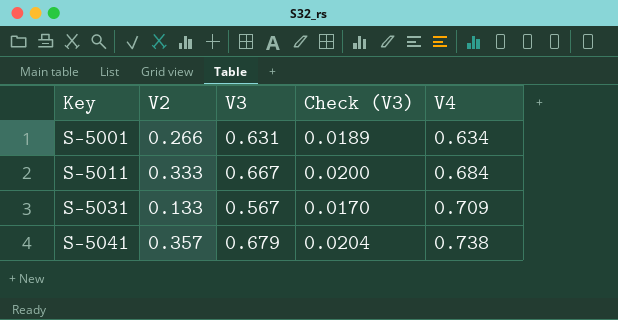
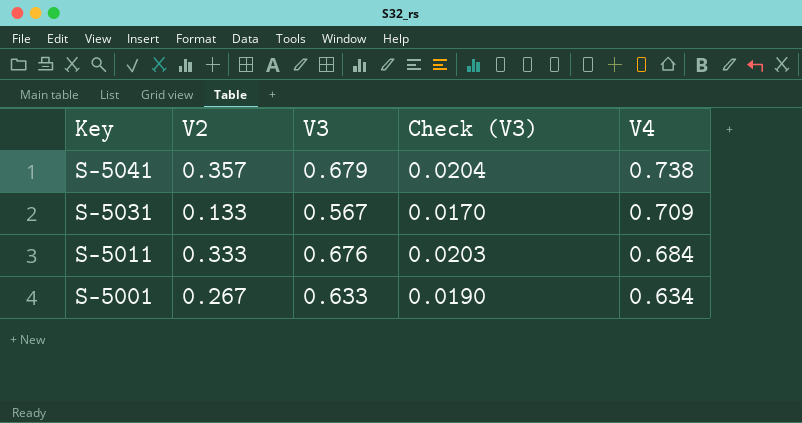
row order: Key ascending -> Key descending
S-5011 | V3: 0.667 -> 0.676
S-5011 | Check (V3): 0.0200 -> 0.0203
S-5001 | V2: 0.266 -> 0.267
S-5001 | V3: 0.631 -> 0.633
S-5001 | Check (V3): 0.0189 -> 0.0190

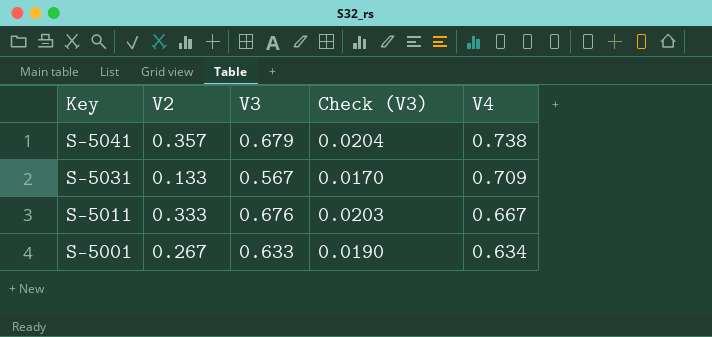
S-5011 | V4: 0.684 -> 0.667

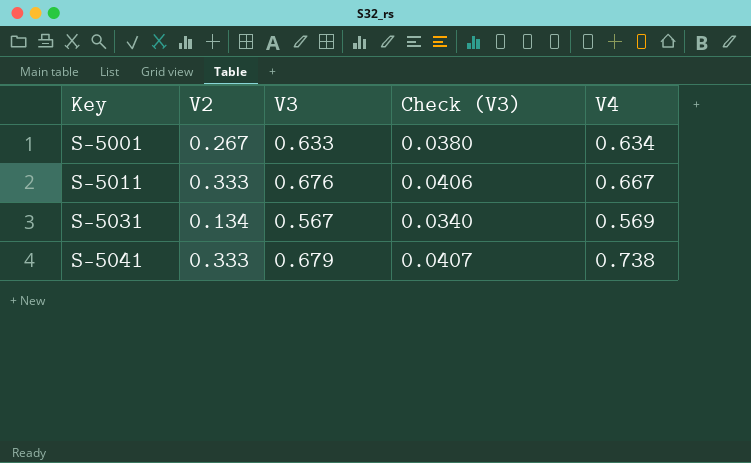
row order: Key descending -> Key ascending
column Check (V3) | formula: [V3] * 0.03 -> [V3] * 0.06
S-5031 | V2: 0.133 -> 0.134
S-5031 | V4: 0.709 -> 0.569
S-5041 | V2: 0.357 -> 0.333

